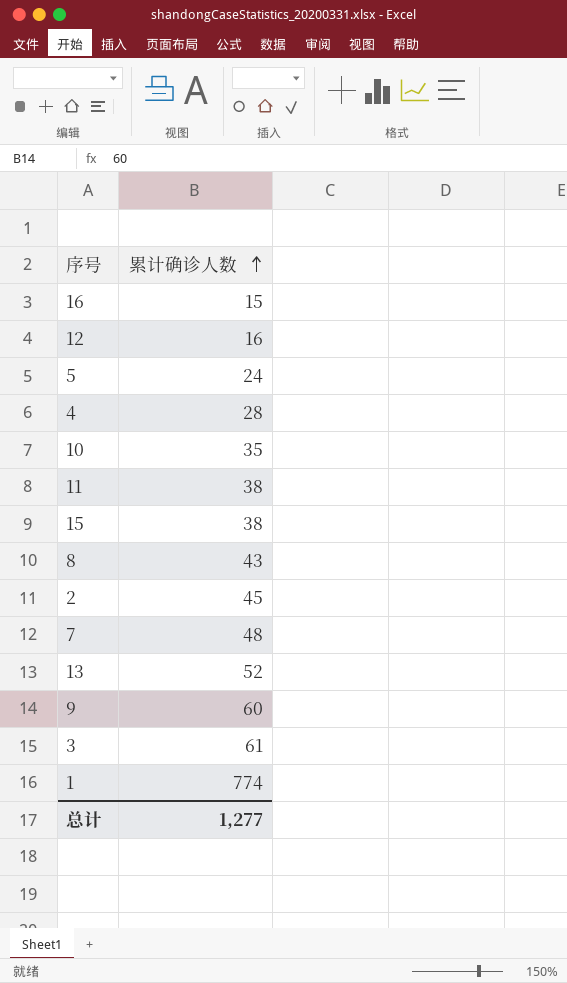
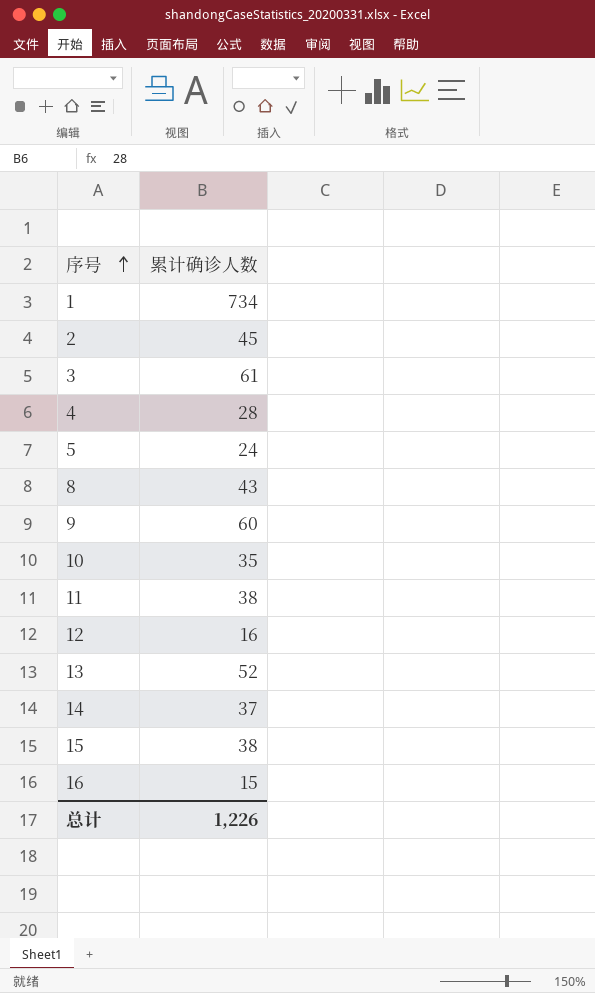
row order: 累计确诊人数 ascending -> 序号 ascending
row 7: 48 -> none
1 | 累计确诊人数: 774 -> 734
row 14: none -> 37
总计 | 累计确诊人数: 1,277 -> 1,226

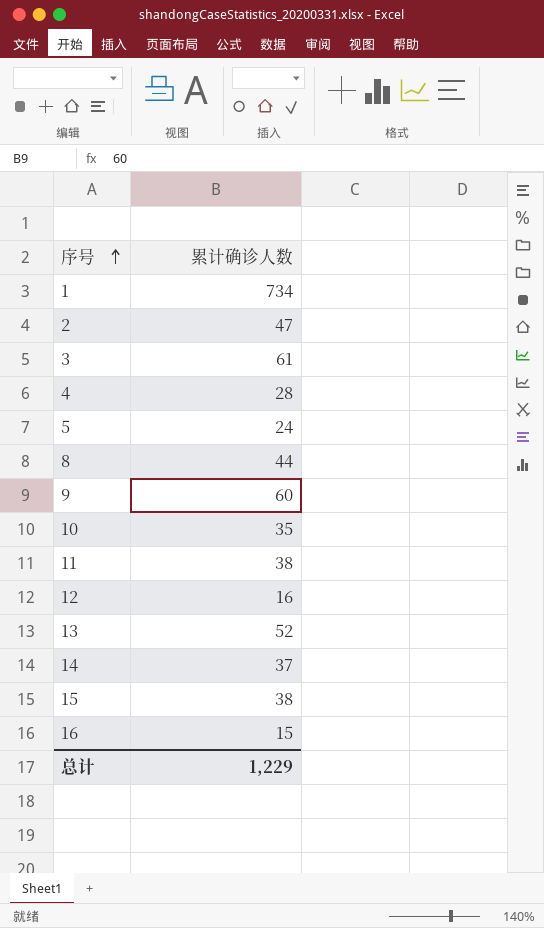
2 | 累计确诊人数: 45 -> 47
8 | 累计确诊人数: 43 -> 44
总计 | 累计确诊人数: 1,226 -> 1,229

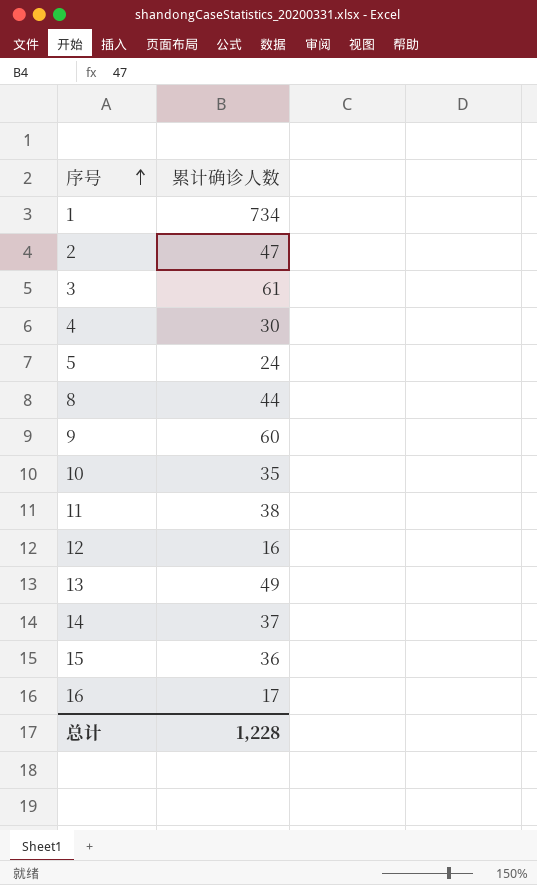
4 | 累计确诊人数: 28 -> 30
13 | 累计确诊人数: 52 -> 49
15 | 累计确诊人数: 38 -> 36
16 | 累计确诊人数: 15 -> 17
总计 | 累计确诊人数: 1,229 -> 1,228

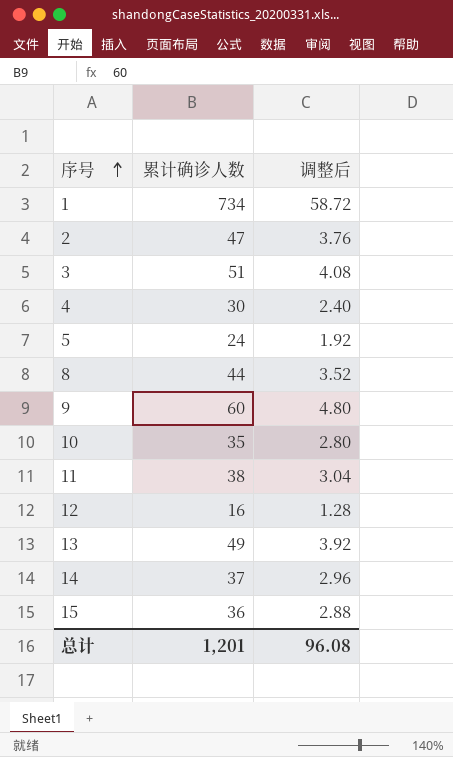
column 调整后 | formula: none -> [累计确诊人数] * 0.08
row 16: 17 -> none
3 | 累计确诊人数: 61 -> 51
总计 | 累计确诊人数: 1,228 -> 1,201

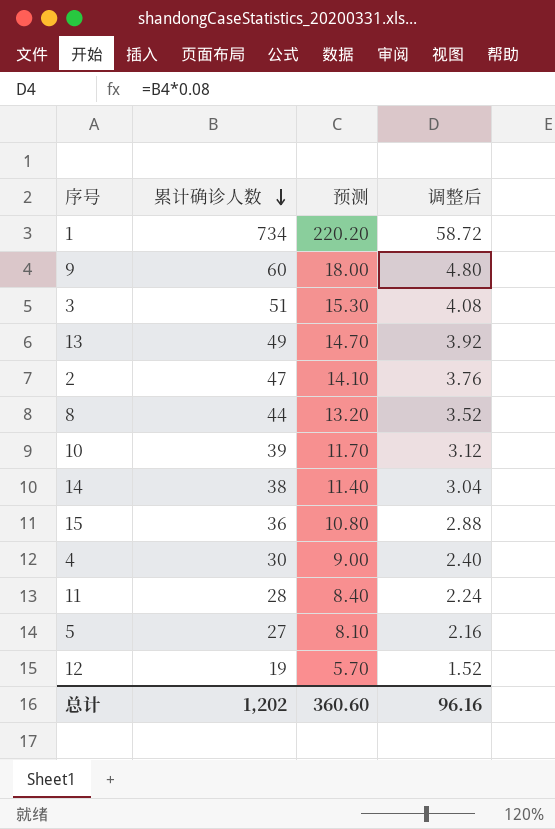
row order: 序号 ascending -> 累计确诊人数 descending
column 预测 | formula: none -> [累计确诊人数] * 0.3
10 | 累计确诊人数: 35 -> 39
10 | 调整后: 2.80 -> 3.12
14 | 累计确诊人数: 37 -> 38
14 | 调整后: 2.96 -> 3.04
11 | 累计确诊人数: 38 -> 28
11 | 调整后: 3.04 -> 2.24
5 | 累计确诊人数: 24 -> 27
5 | 调整后: 1.92 -> 2.16
12 | 累计确诊人数: 16 -> 19
12 | 调整后: 1.28 -> 1.52
总计 | 累计确诊人数: 1,201 -> 1,202
总计 | 调整后: 96.08 -> 96.16

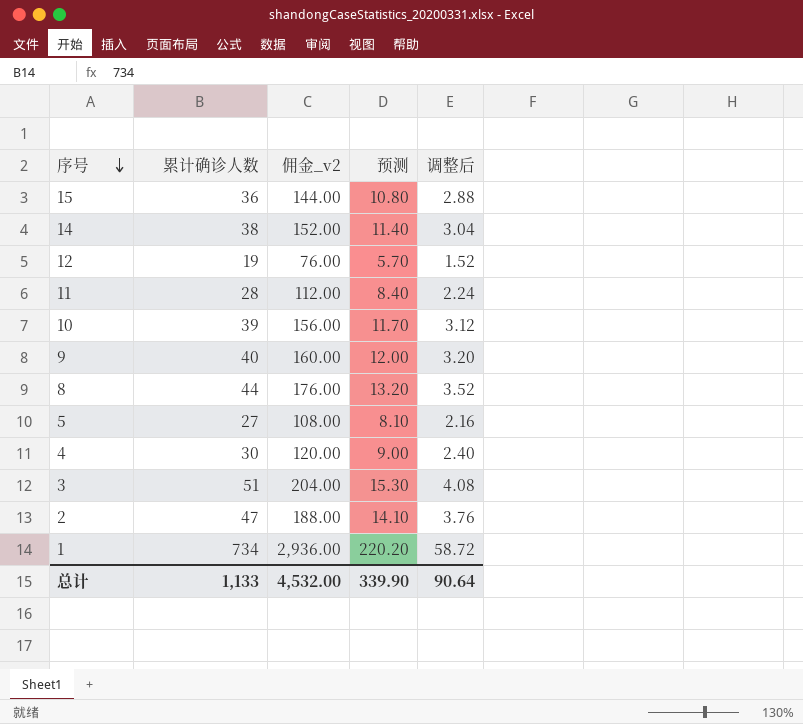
row order: 累计确诊人数 descending -> 序号 descending
column 佣金_v2 | formula: none -> [累计确诊人数] * 4
row 13: 49 | 14.70 | 3.92 -> none
9 | 累计确诊人数: 60 -> 40
9 | 预测: 18.00 -> 12.00
9 | 调整后: 4.80 -> 3.20
总计 | 累计确诊人数: 1,202 -> 1,133
总计 | 预测: 360.60 -> 339.90
总计 | 调整后: 96.16 -> 90.64

